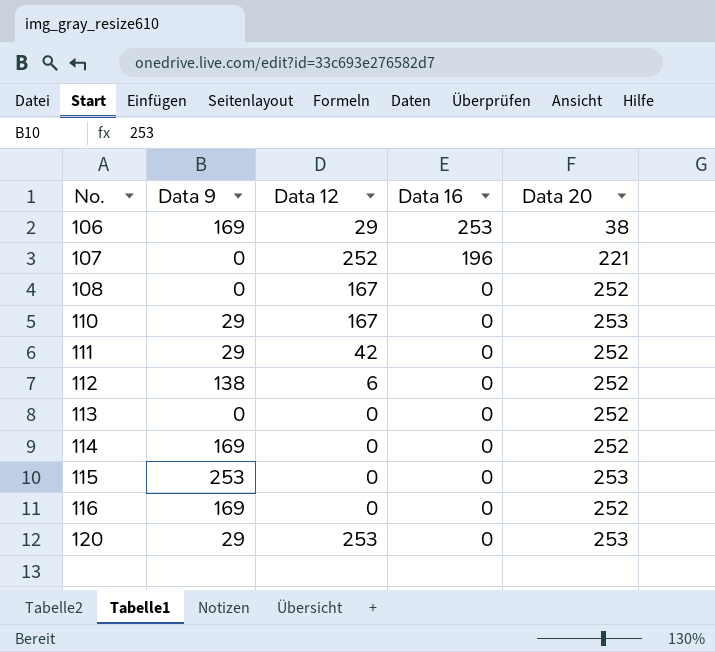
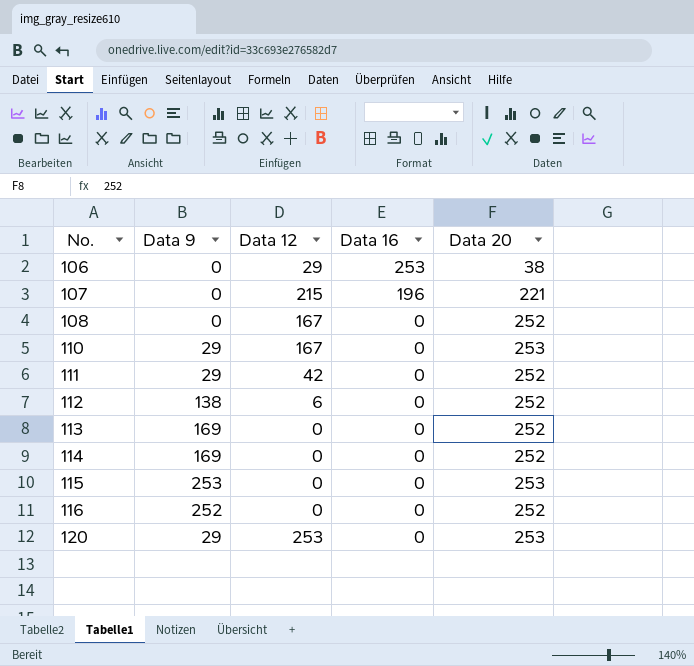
106 | Data 9: 169 -> 0
107 | Data 12: 252 -> 215
113 | Data 9: 0 -> 169
116 | Data 9: 169 -> 252

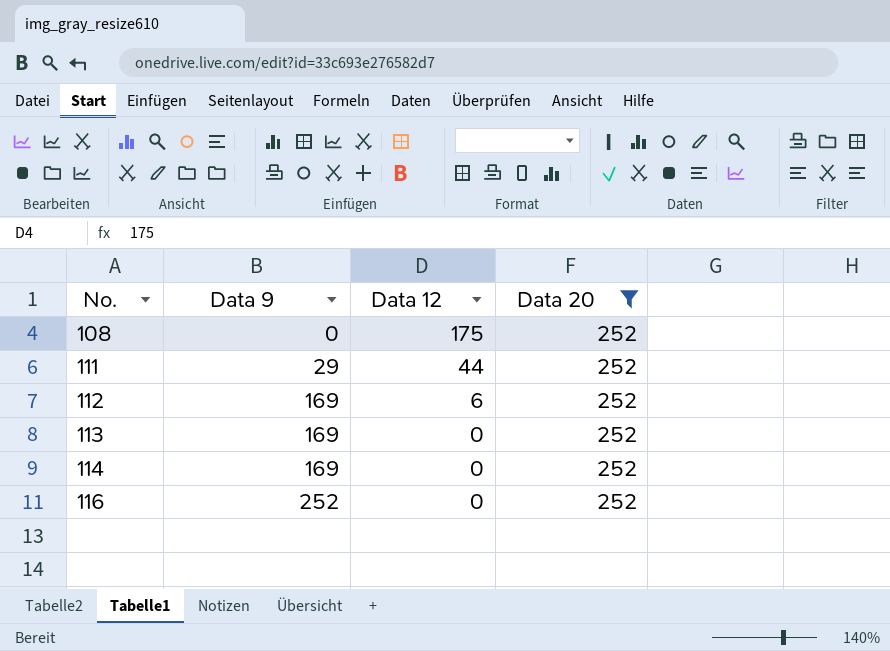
filter: none -> Data 20 = 252
column Data 16 | position: 4 -> none
108 | Data 12: 167 -> 175
111 | Data 12: 42 -> 44
112 | Data 9: 138 -> 169

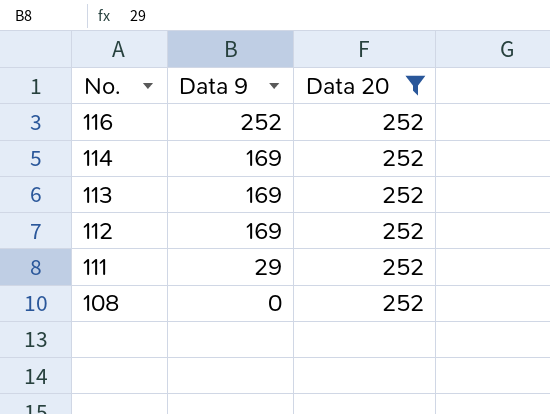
row order: No. ascending -> No. descending
column Data 12 | position: 3 -> none

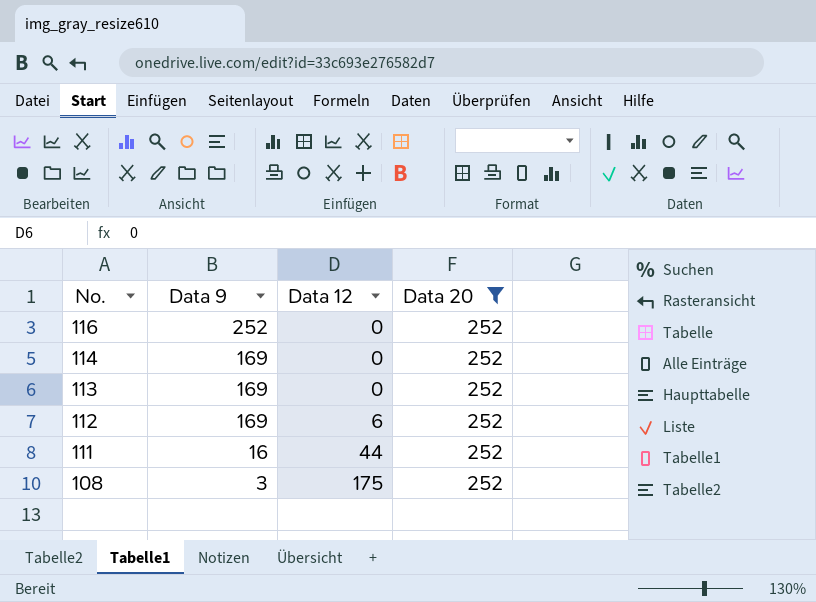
column Data 12 | position: none -> 3
111 | Data 9: 29 -> 16
108 | Data 9: 0 -> 3

